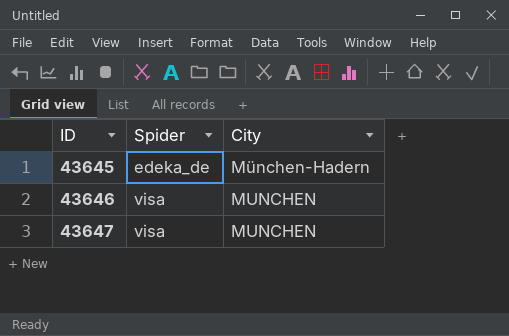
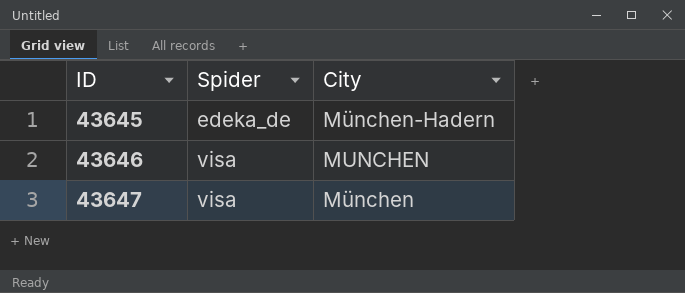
43647 | City: MUNCHEN -> München

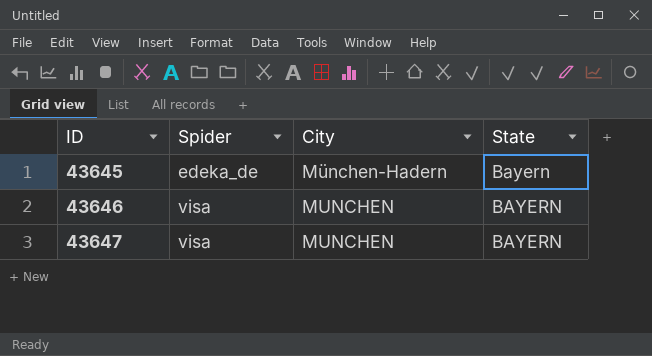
column State | position: none -> 4
43647 | City: München -> MUNCHEN

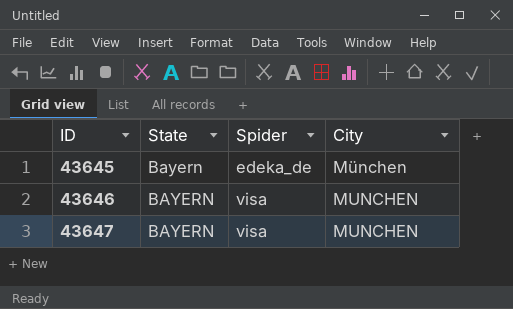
column State | position: 4 -> 2
43645 | City: München-Hadern -> München

